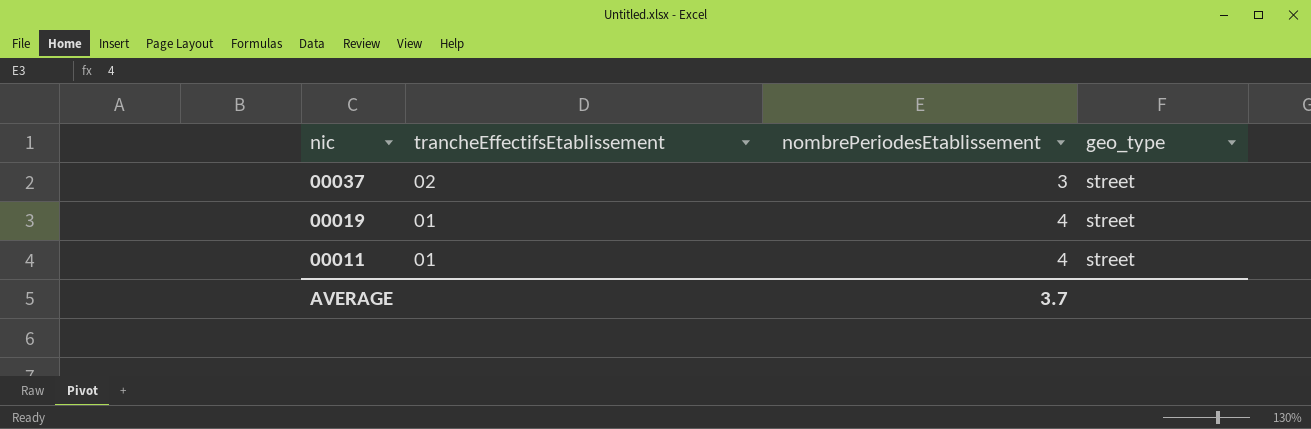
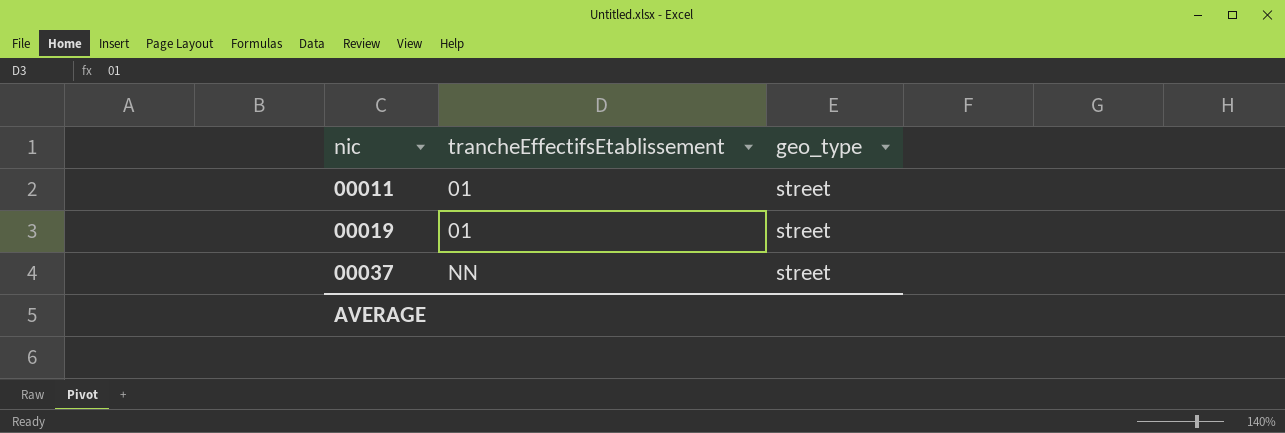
row order: nic descending -> nic ascending
column nombrePeriodesEtablissement | position: 3 -> none
00037 | trancheEffectifsEtablissement: 02 -> NN

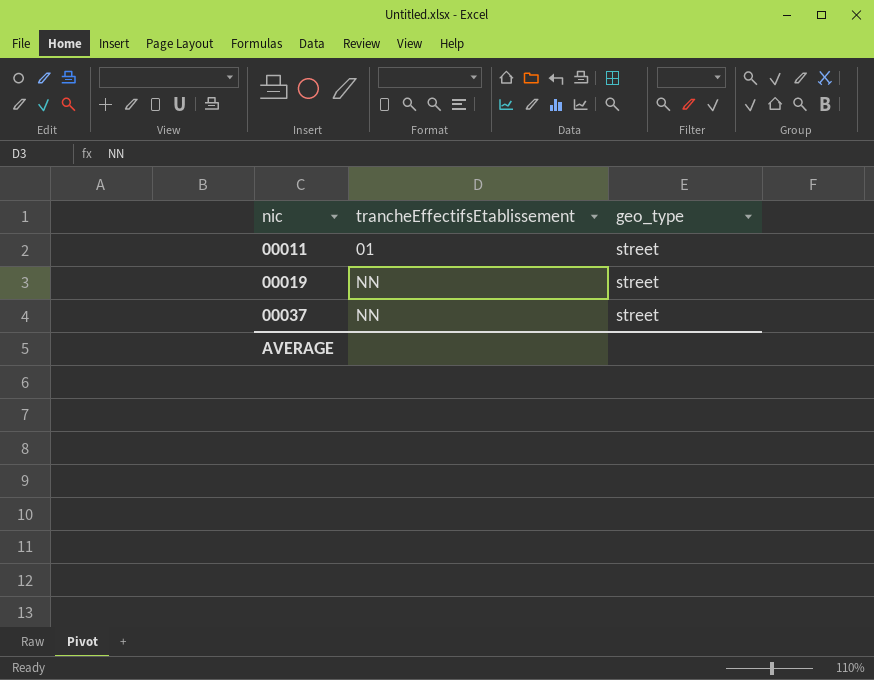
00019 | trancheEffectifsEtablissement: 01 -> NN

